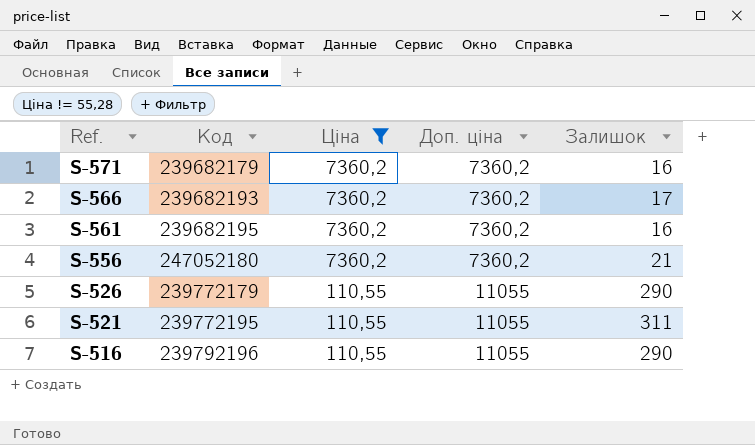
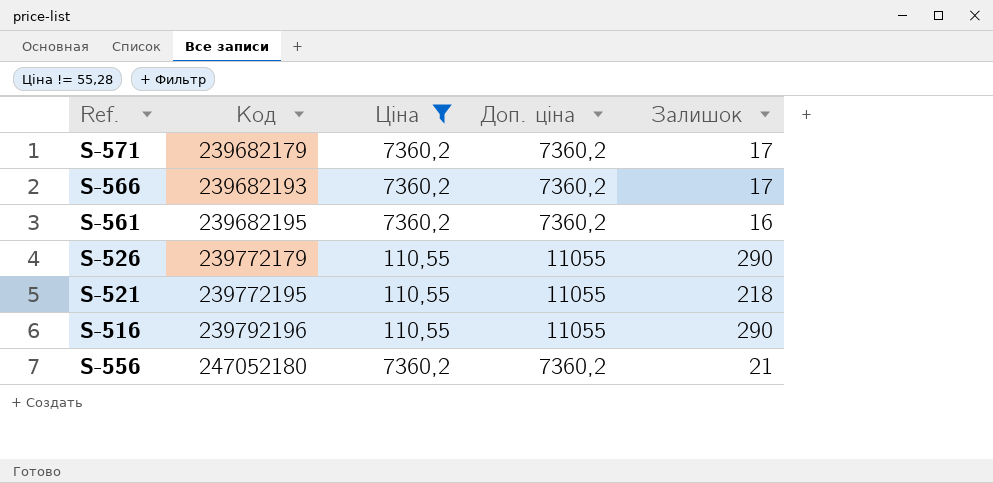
row order: Ref. descending -> Код ascending
S-571 | Залишок: 16 -> 17
S-521 | Залишок: 311 -> 218

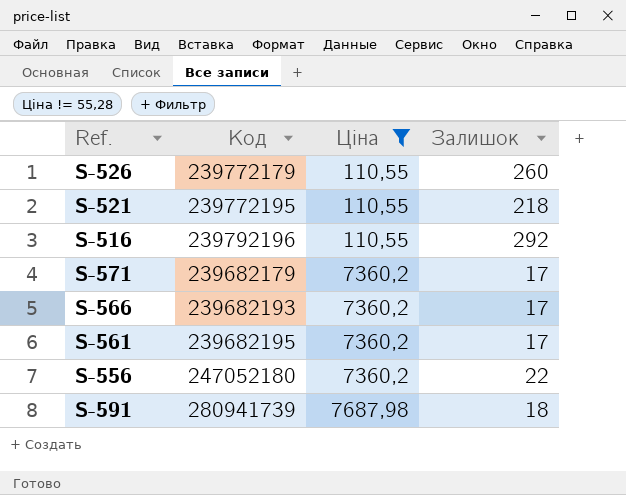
row order: Код ascending -> Ціна ascending
column Доп. ціна | position: 4 -> none
S-526 | Залишок: 290 -> 260
S-516 | Залишок: 290 -> 292
S-561 | Залишок: 16 -> 17
S-556 | Залишок: 21 -> 22
row S-591: none -> 280941739 | 7687,98 | 18

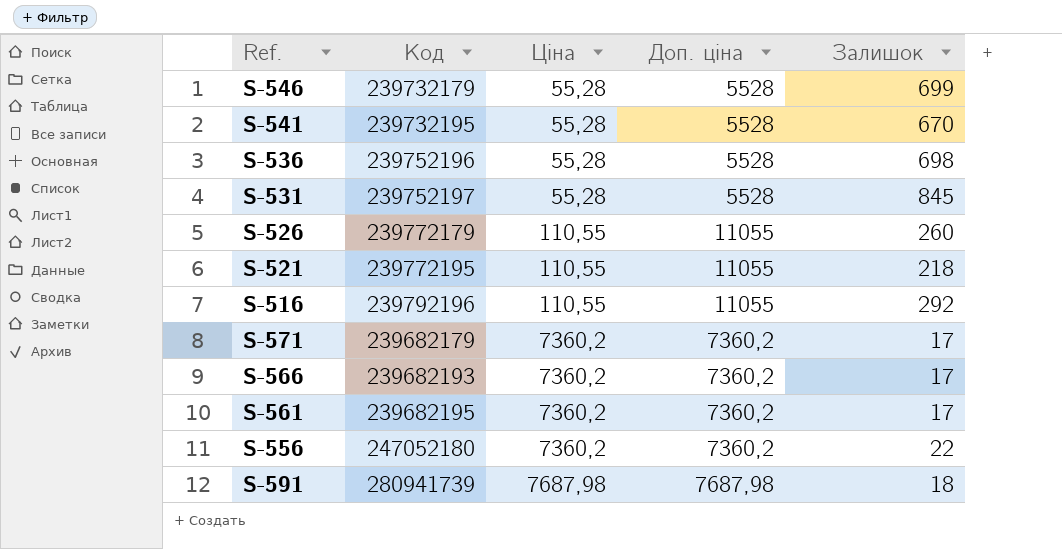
filter: Ціна != 55,28 -> none
column Доп. ціна | position: none -> 4

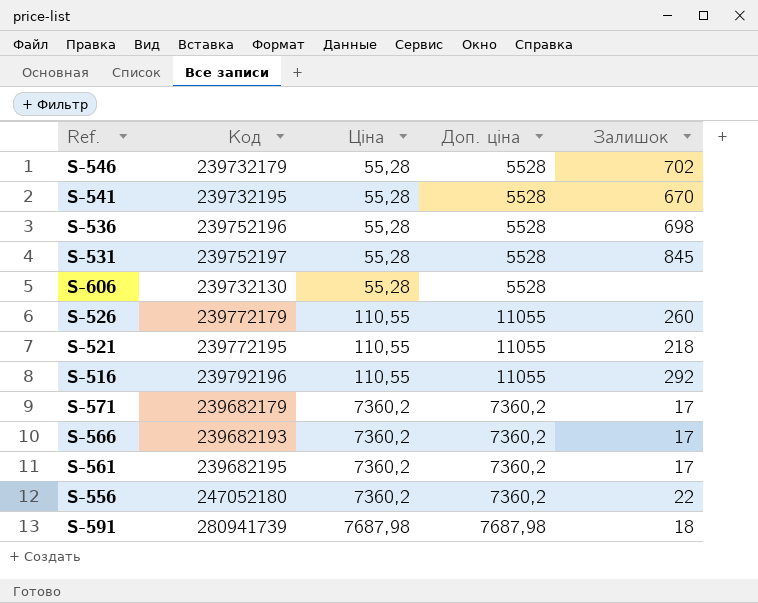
S-546 | Залишок: 699 -> 702
row S-606: none -> 239732130 | 55,28 | 5528 | none

